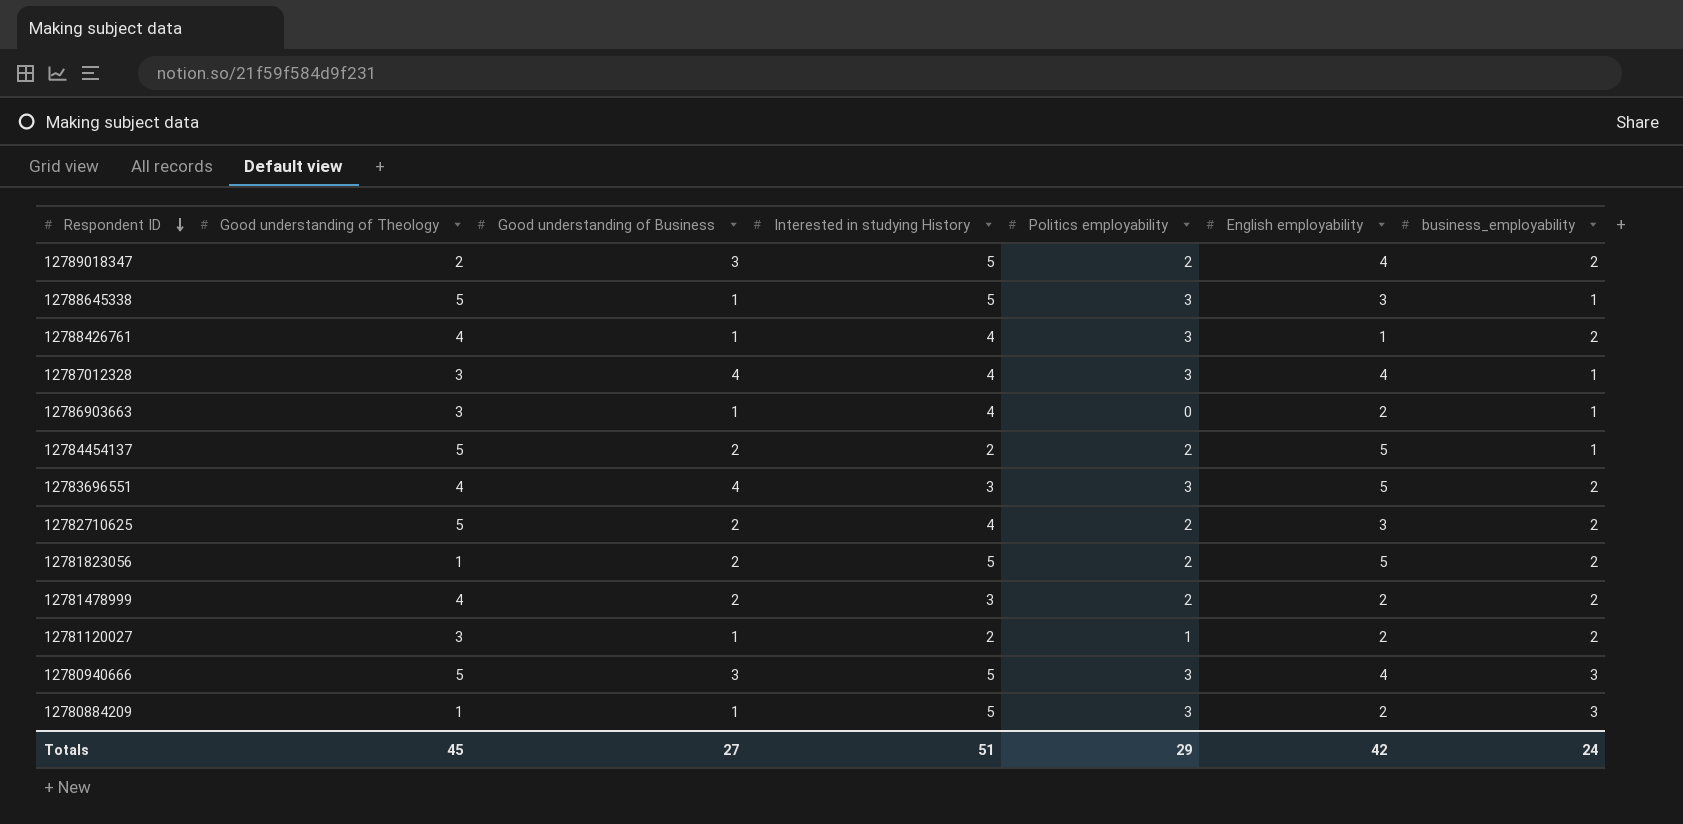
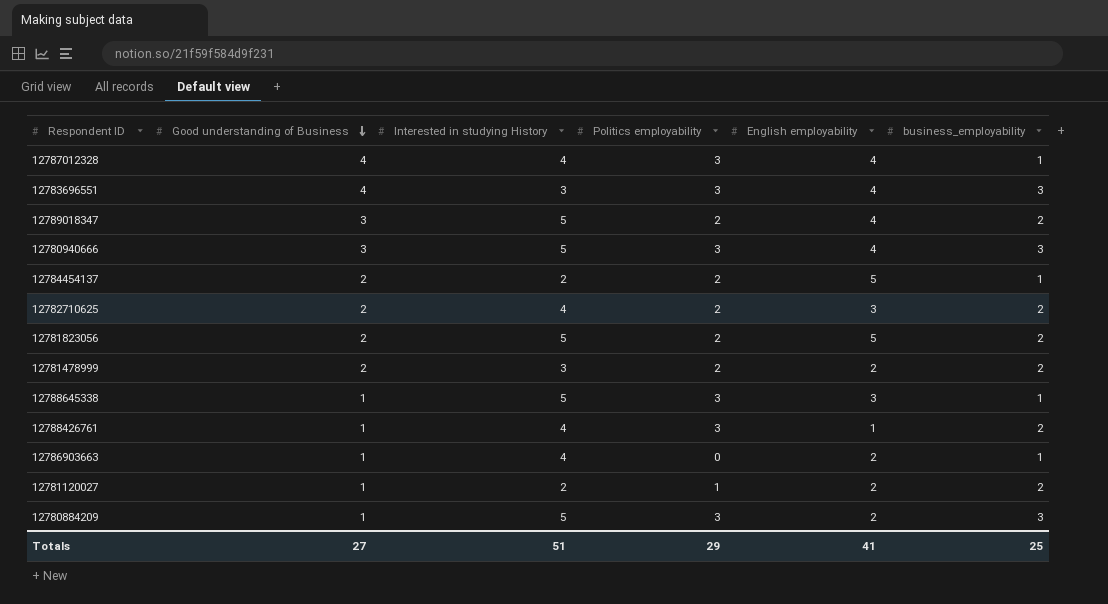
row order: Respondent ID descending -> Good understanding of Business descending
column Good understanding of Theology | position: 2 -> none
12783696551 | English employability: 5 -> 4
12783696551 | business_employability: 2 -> 3
Totals | English employability: 42 -> 41
Totals | business_employability: 24 -> 25

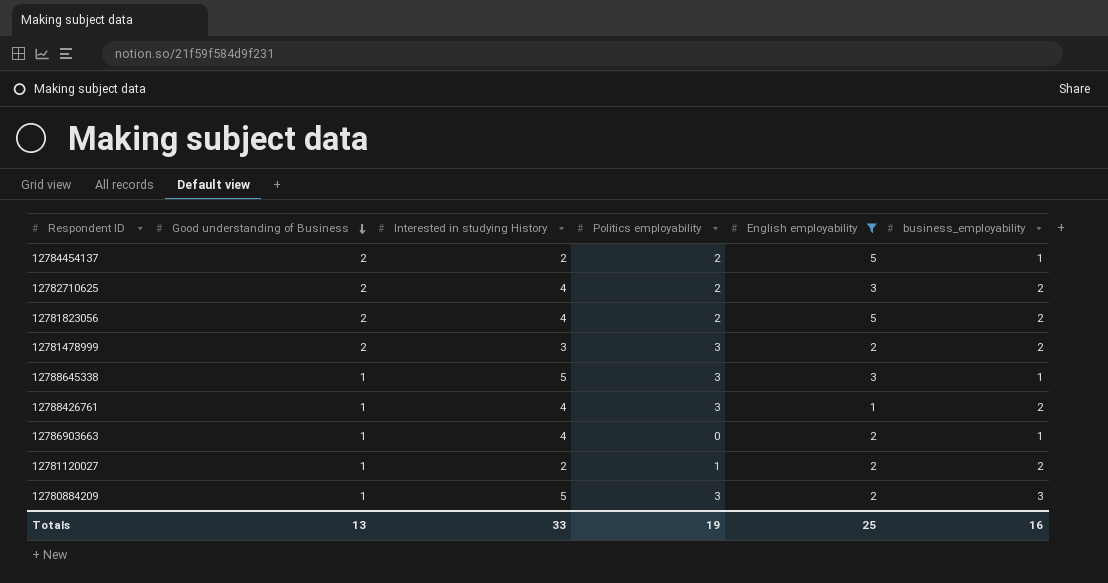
filter: none -> English employability != 4
12781823056 | Interested in studying History: 5 -> 4
12781478999 | Politics employability: 2 -> 3
Totals | Good understanding of Business: 27 -> 13
Totals | Interested in studying History: 51 -> 33
Totals | Politics employability: 29 -> 19
Totals | English employability: 41 -> 25
Totals | business_employability: 25 -> 16

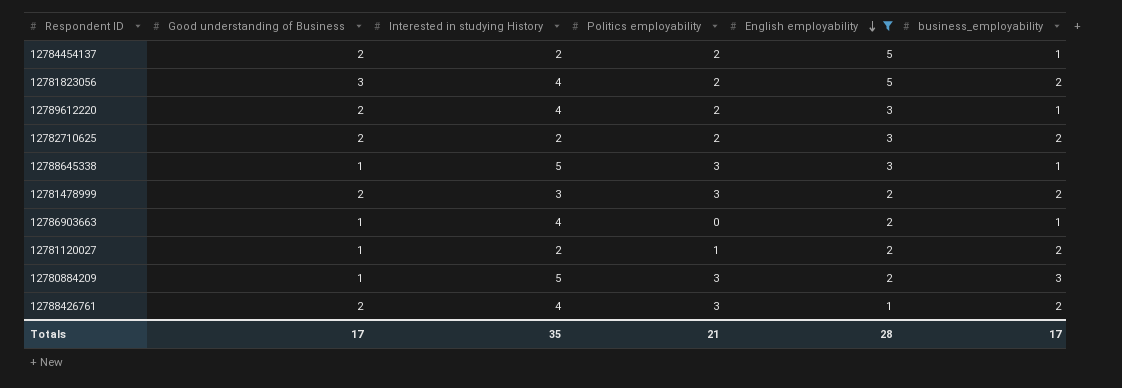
row order: Good understanding of Business descending -> English employability descending
12781823056 | Good understanding of Business: 2 -> 3
row 12789612220: none -> 2 | 4 | 2 | 3 | 1
12782710625 | Interested in studying History: 4 -> 2
12788426761 | Good understanding of Business: 1 -> 2
Totals | Good understanding of Business: 13 -> 17
Totals | Interested in studying History: 33 -> 35
Totals | Politics employability: 19 -> 21
Totals | English employability: 25 -> 28
Totals | business_employability: 16 -> 17

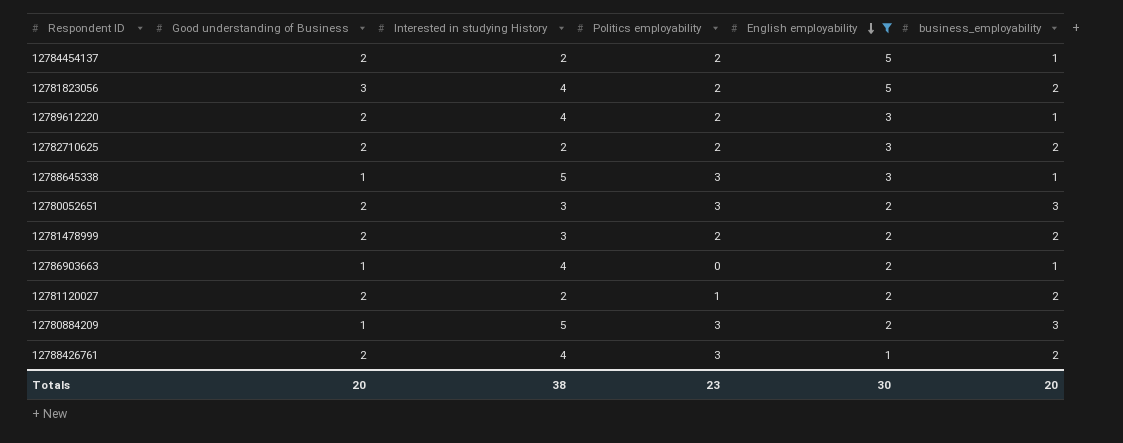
row 12780052651: none -> 2 | 3 | 3 | 2 | 3
12781478999 | Politics employability: 3 -> 2
12781120027 | Good understanding of Business: 1 -> 2
Totals | Good understanding of Business: 17 -> 20
Totals | Interested in studying History: 35 -> 38
Totals | Politics employability: 21 -> 23
Totals | English employability: 28 -> 30
Totals | business_employability: 17 -> 20

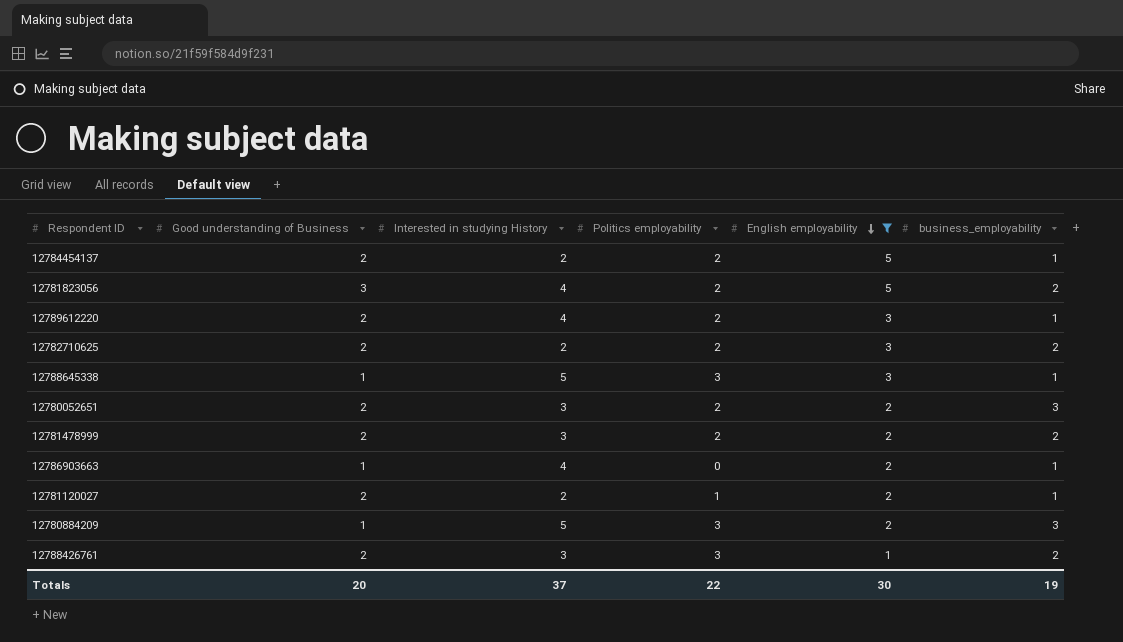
12780052651 | Politics employability: 3 -> 2
12781120027 | business_employability: 2 -> 1
12788426761 | Interested in studying History: 4 -> 3
Totals | Interested in studying History: 38 -> 37
Totals | Politics employability: 23 -> 22
Totals | business_employability: 20 -> 19

